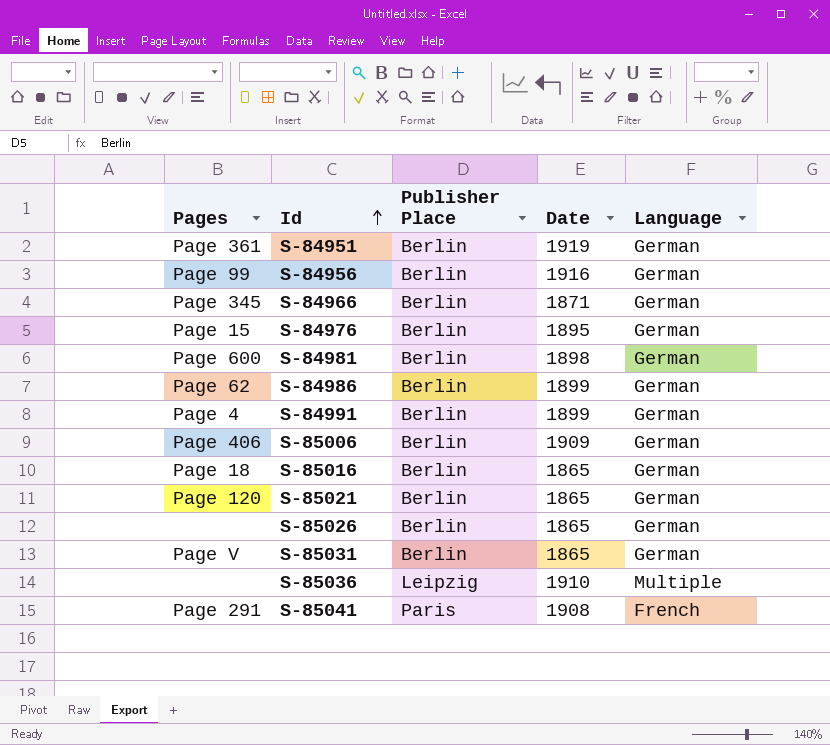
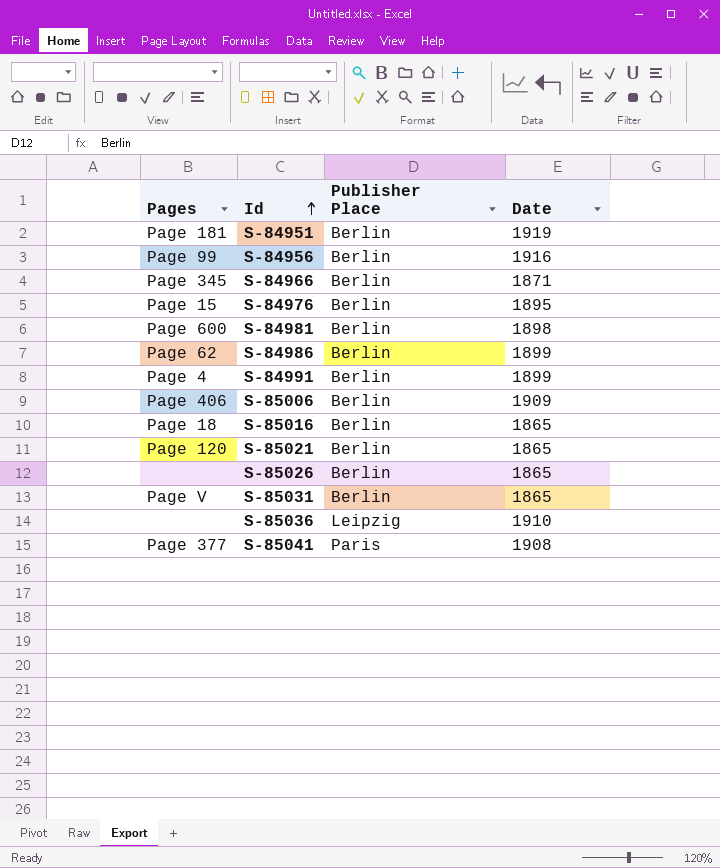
column Language | position: 5 -> none
S-84951 | Pages: Page 361 -> Page 181
S-85041 | Pages: Page 291 -> Page 377

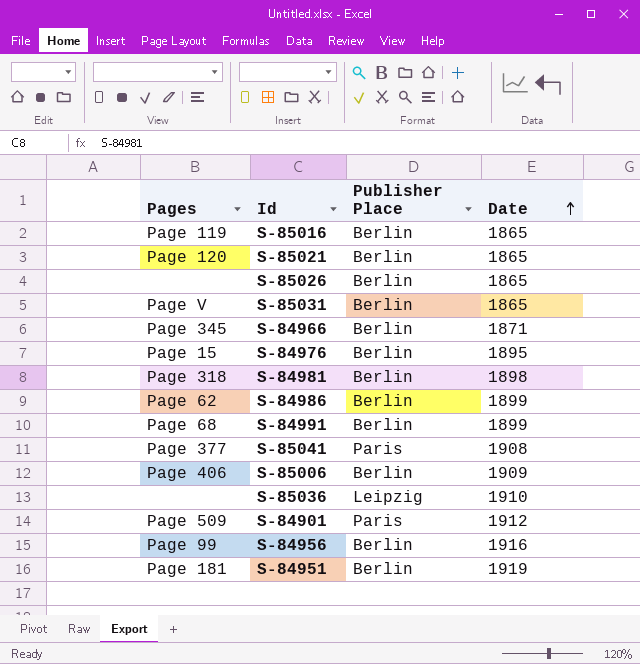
row order: Id ascending -> Date ascending
S-85016 | Pages: Page 18 -> Page 119
S-84981 | Pages: Page 600 -> Page 318
S-84991 | Pages: Page 4 -> Page 68
row S-84901: none -> Page 509 | Paris | 1912

